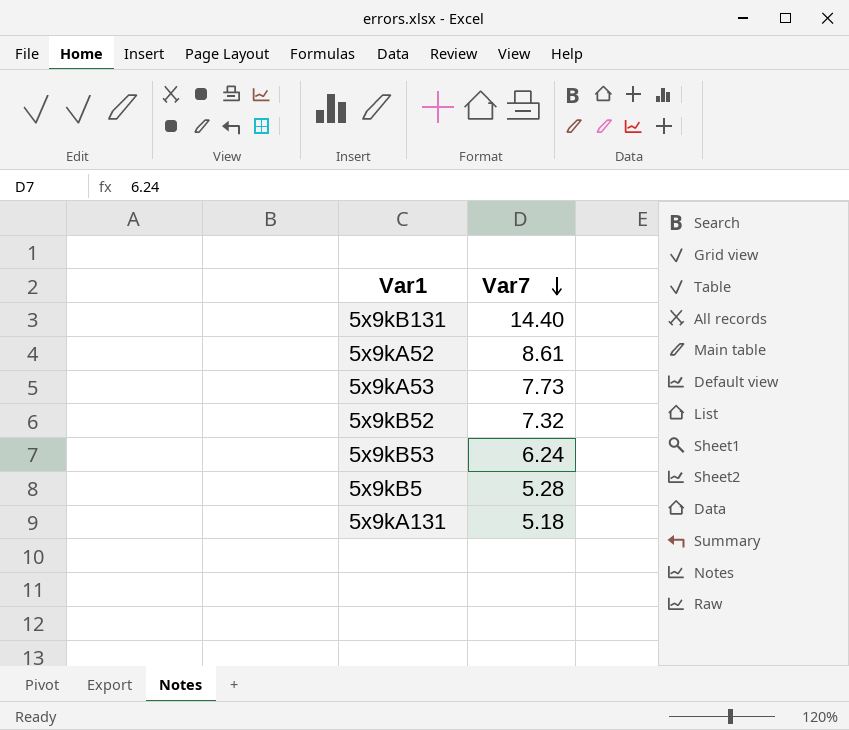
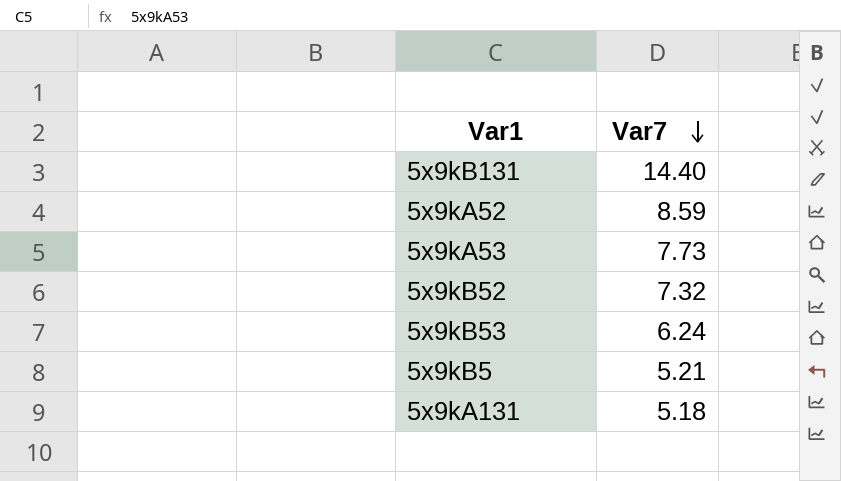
5x9kA52 | Var7: 8.61 -> 8.59
5x9kB5 | Var7: 5.28 -> 5.21

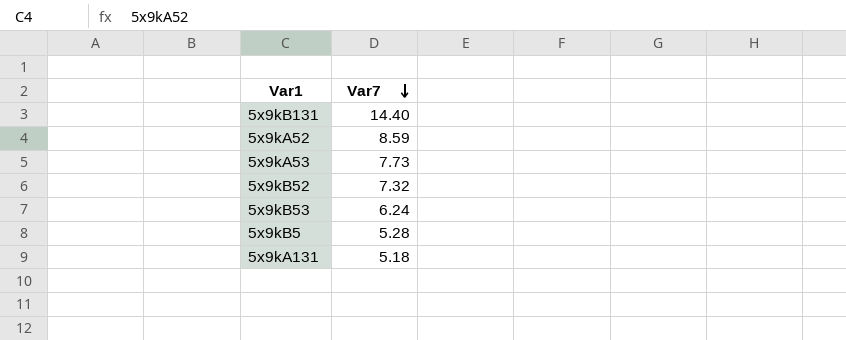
5x9kB5 | Var7: 5.21 -> 5.28

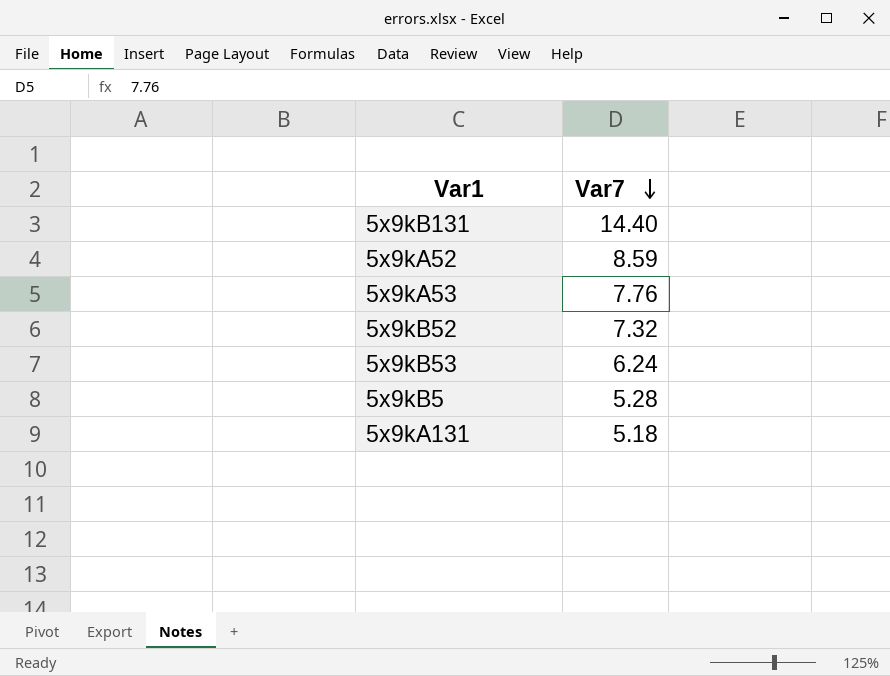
5x9kA53 | Var7: 7.73 -> 7.76

